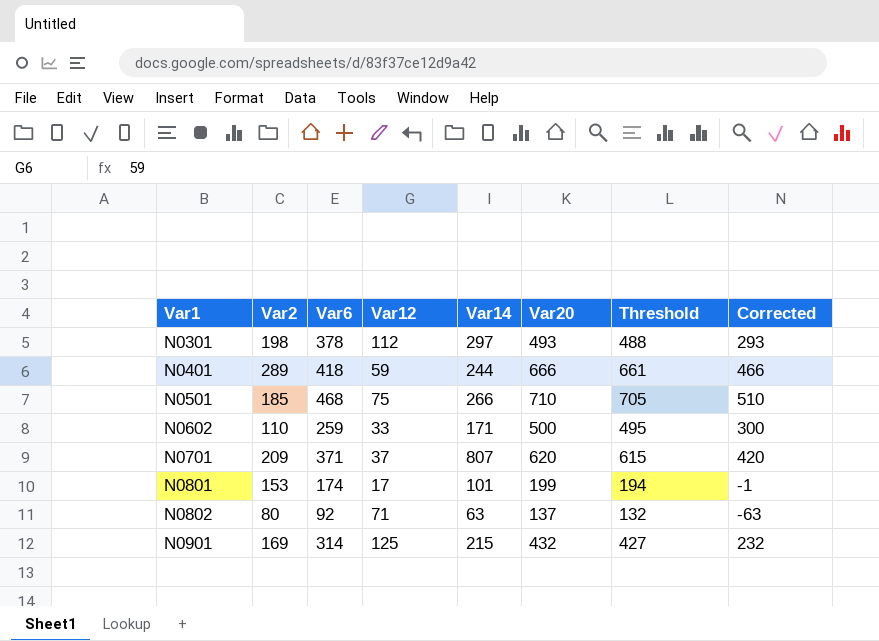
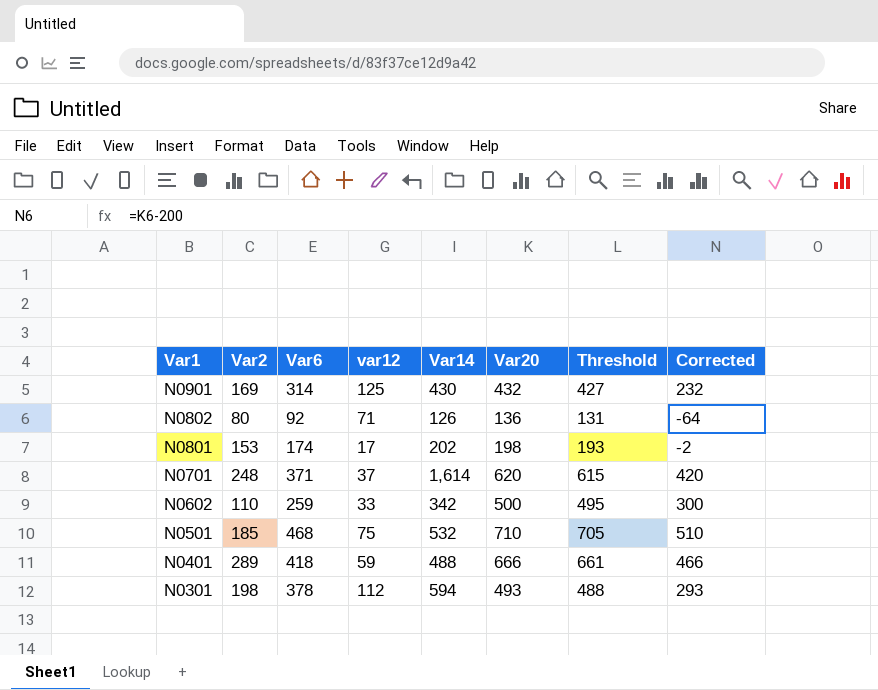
row order: Var1 ascending -> Var1 descending
column name: Var12 -> var12
N0901 | Var14: 215 -> 430
N0802 | Var14: 63 -> 126
N0802 | Var20: 137 -> 136
N0802 | Threshold: 132 -> 131
N0802 | Corrected: -63 -> -64
N0801 | Var14: 101 -> 202
N0801 | Var20: 199 -> 198
N0801 | Threshold: 194 -> 193
N0801 | Corrected: -1 -> -2
N0701 | Var2: 209 -> 248
N0701 | Var14: 807 -> 1,614
N0602 | Var14: 171 -> 342
N0501 | Var14: 266 -> 532
N0401 | Var14: 244 -> 488
N0301 | Var14: 297 -> 594

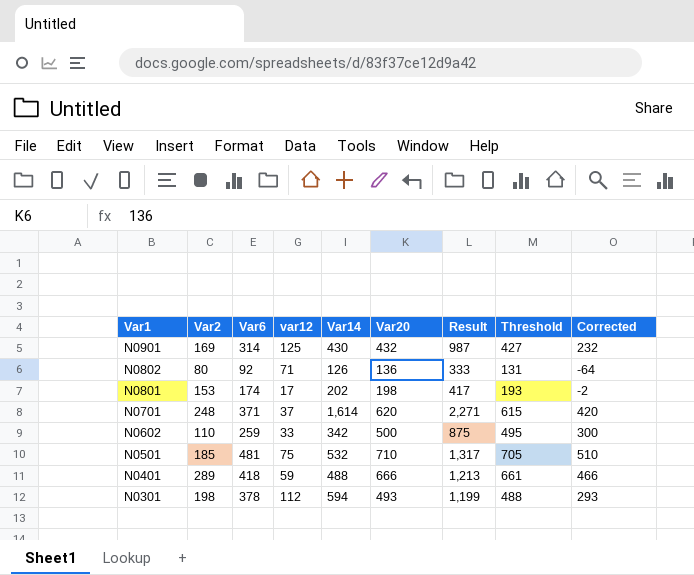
column Result | formula: none -> [var12] + [Var14] + [Var20]
N0501 | Var6: 468 -> 481

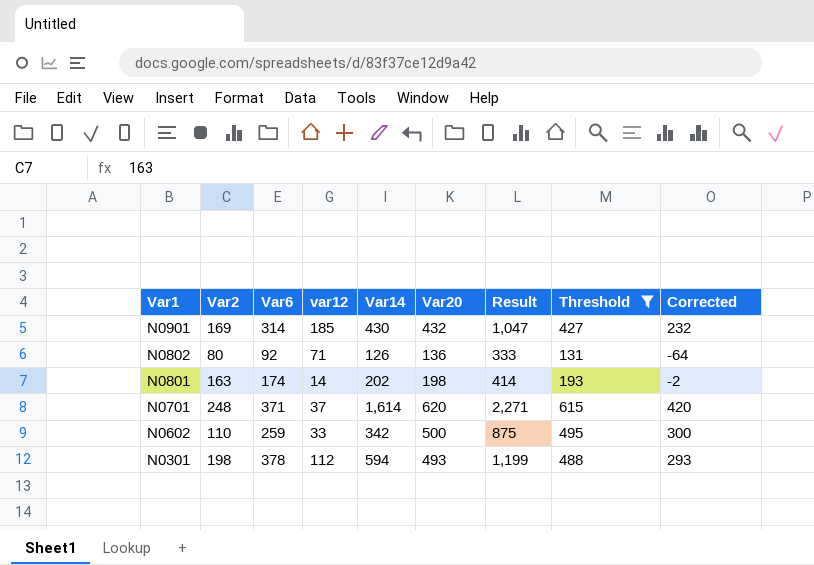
filter: none -> Threshold <= 615
N0901 | var12: 125 -> 185
N0901 | Result: 987 -> 1,047
N0801 | Var2: 153 -> 163
N0801 | var12: 17 -> 14
N0801 | Result: 417 -> 414

